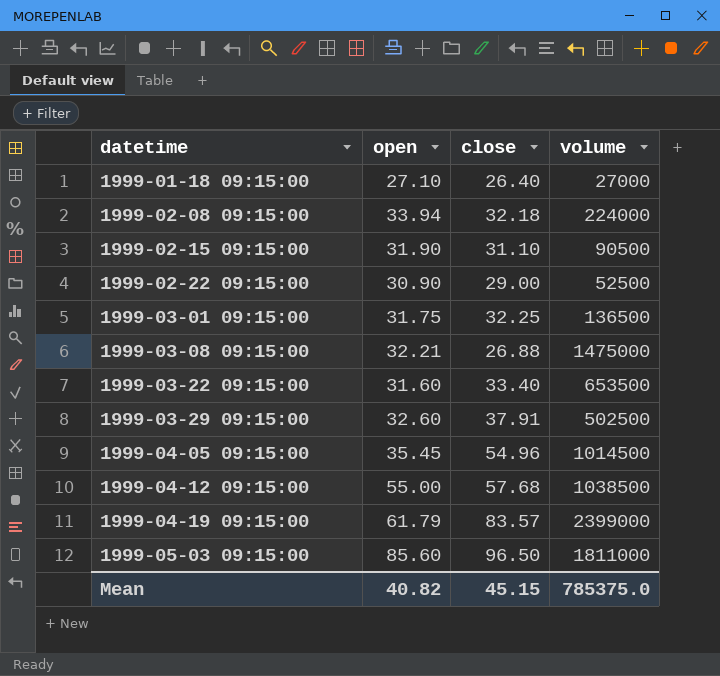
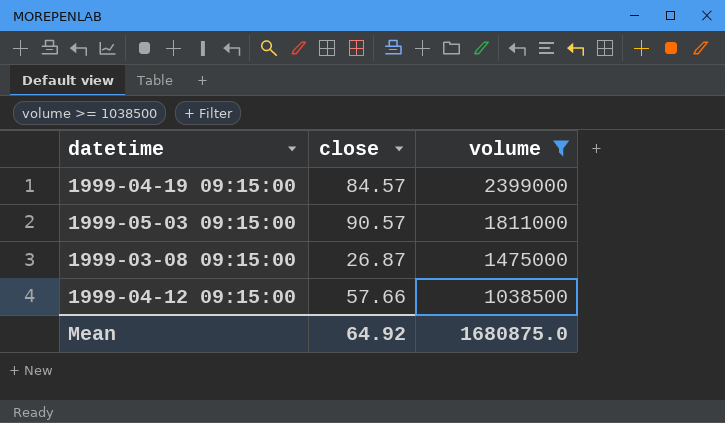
filter: none -> volume >= 1038500
row order: datetime ascending -> volume descending
column open | position: 2 -> none
1999-04-19 09:15:00 | close: 83.57 -> 84.57
1999-05-03 09:15:00 | close: 96.50 -> 90.57
1999-03-08 09:15:00 | close: 26.88 -> 26.87
1999-04-12 09:15:00 | close: 57.68 -> 57.66
Mean | close: 45.15 -> 64.92
Mean | volume: 785375.0 -> 1680875.0

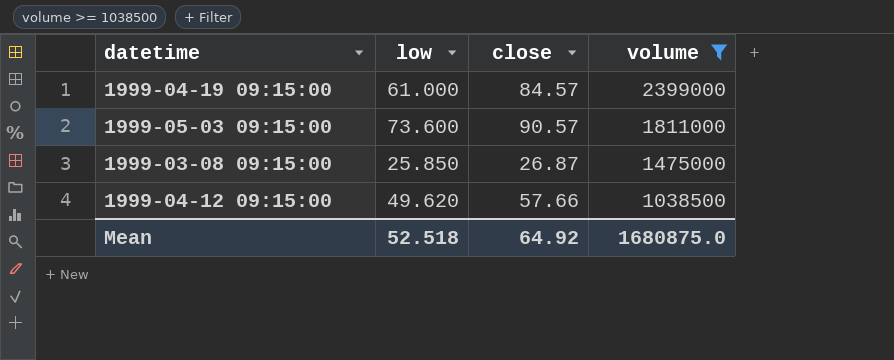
column low | position: none -> 2

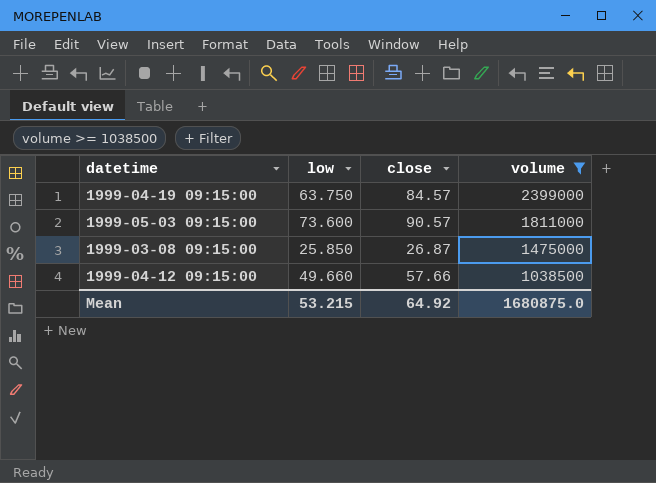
1999-04-19 09:15:00 | low: 61.000 -> 63.750
1999-04-12 09:15:00 | low: 49.620 -> 49.660
Mean | low: 52.518 -> 53.215

